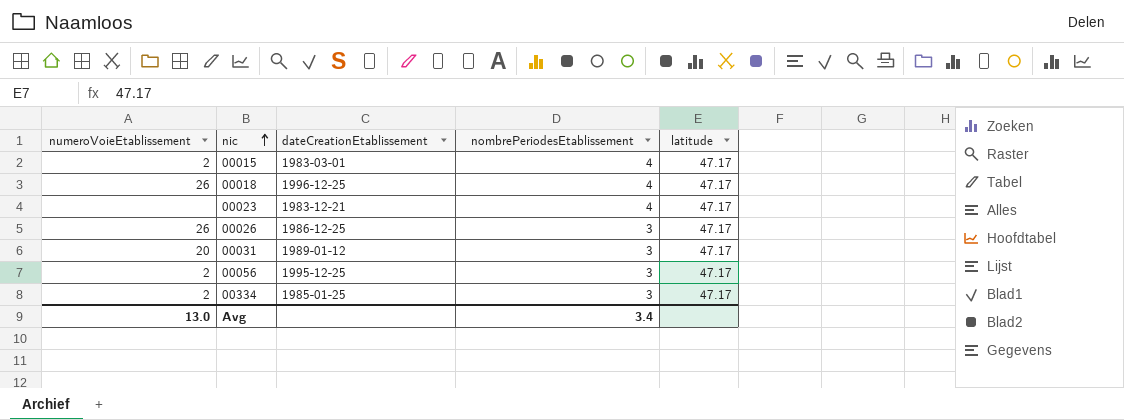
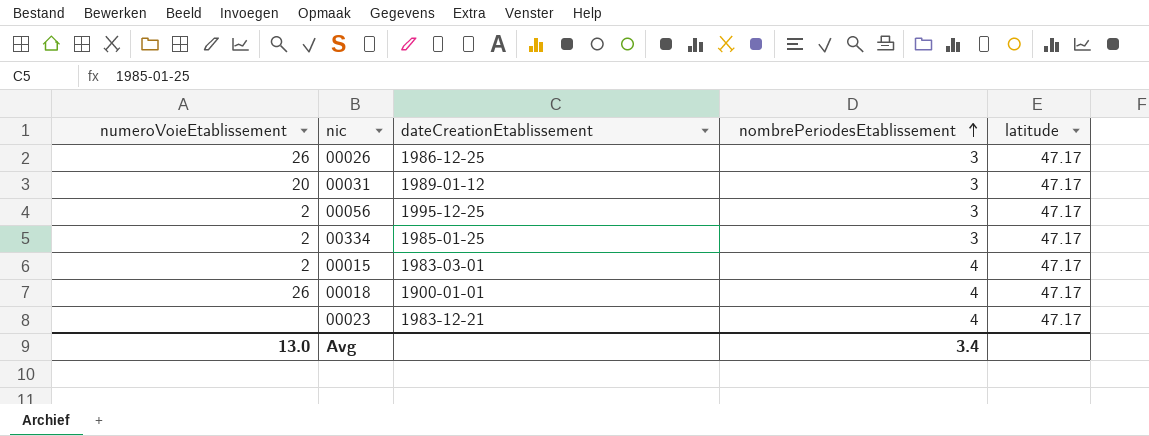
row order: nic ascending -> nombrePeriodesEtablissement ascending
00018 | dateCreationEtablissement: 1996-12-25 -> 1900-01-01

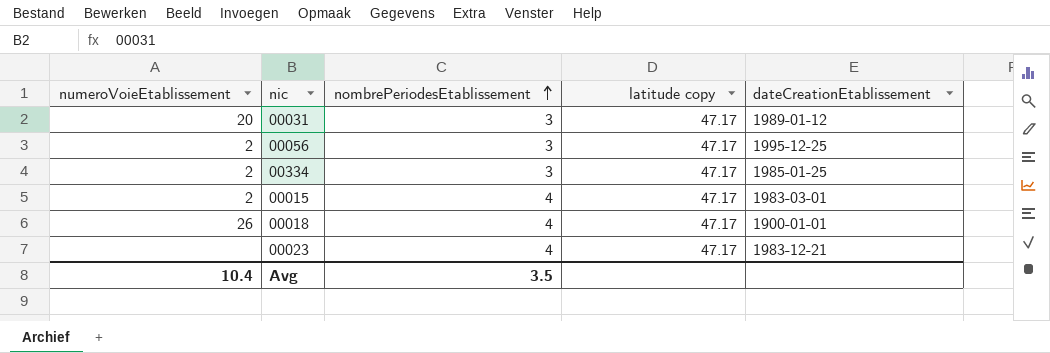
column name: latitude -> latitude copy
column dateCreationEtablissement | position: 3 -> 5
row 00026: 26 | 1986-12-25 | 3 | 47.17 -> none
Avg | numeroVoieEtablissement: 13.0 -> 10.4
Avg | nombrePeriodesEtablissement: 3.4 -> 3.5

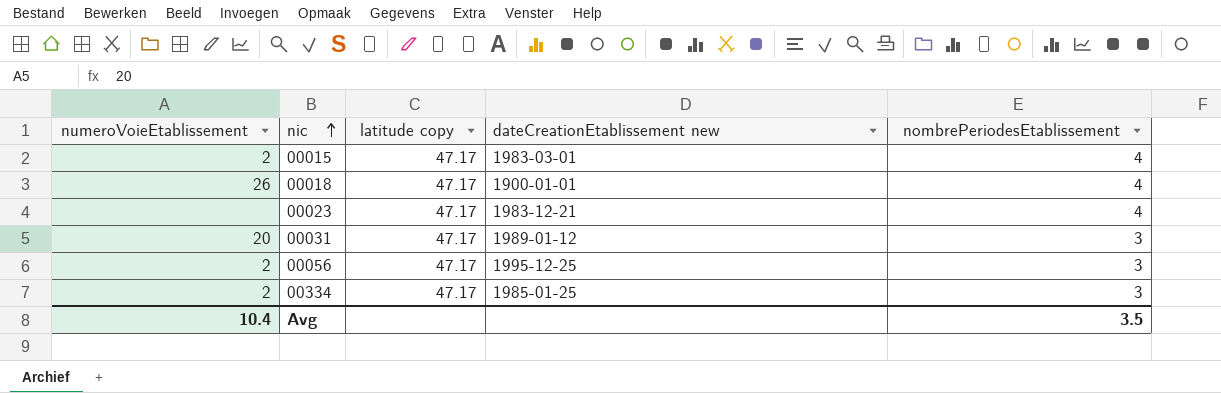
row order: nombrePeriodesEtablissement ascending -> nic ascending
column name: dateCreationEtablissement -> dateCreationEtablissement new
column nombrePeriodesEtablissement | position: 3 -> 5

